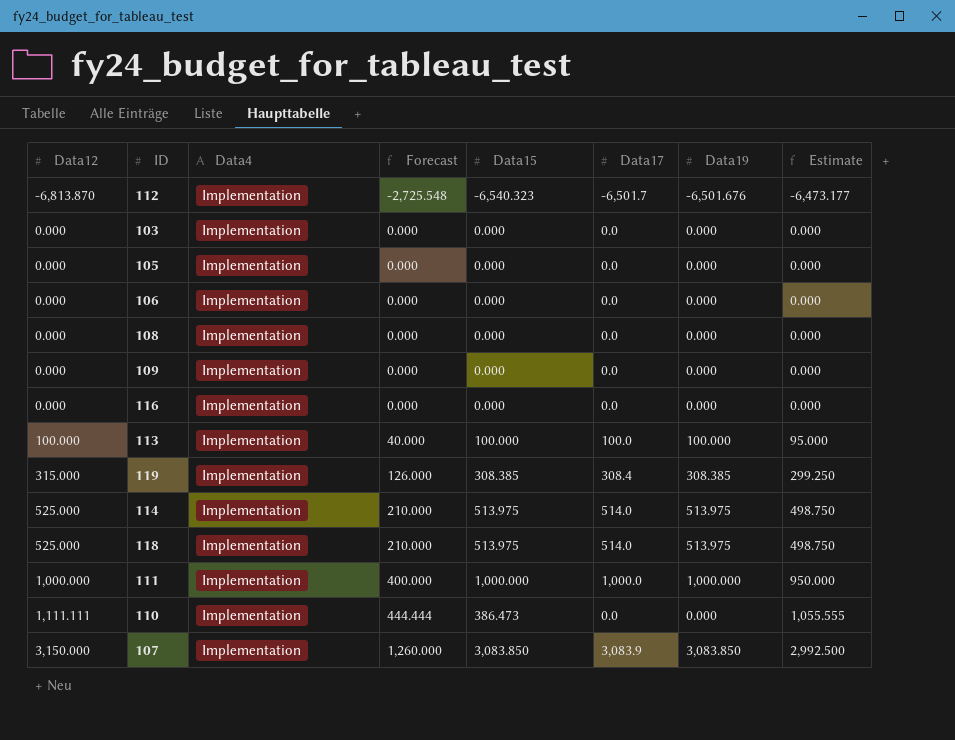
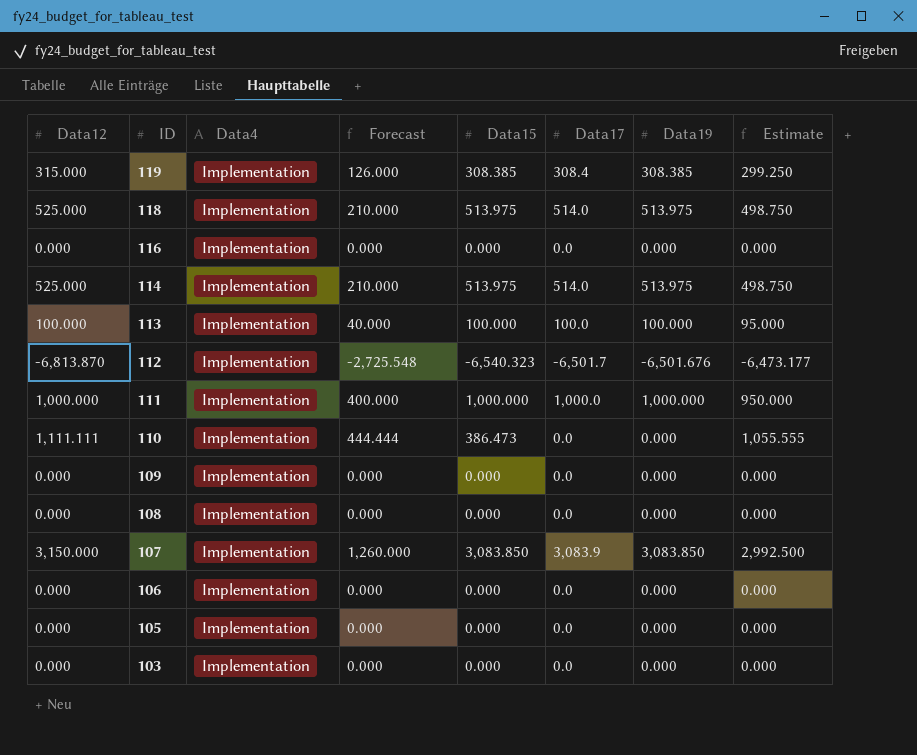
row order: Data12 ascending -> ID descending

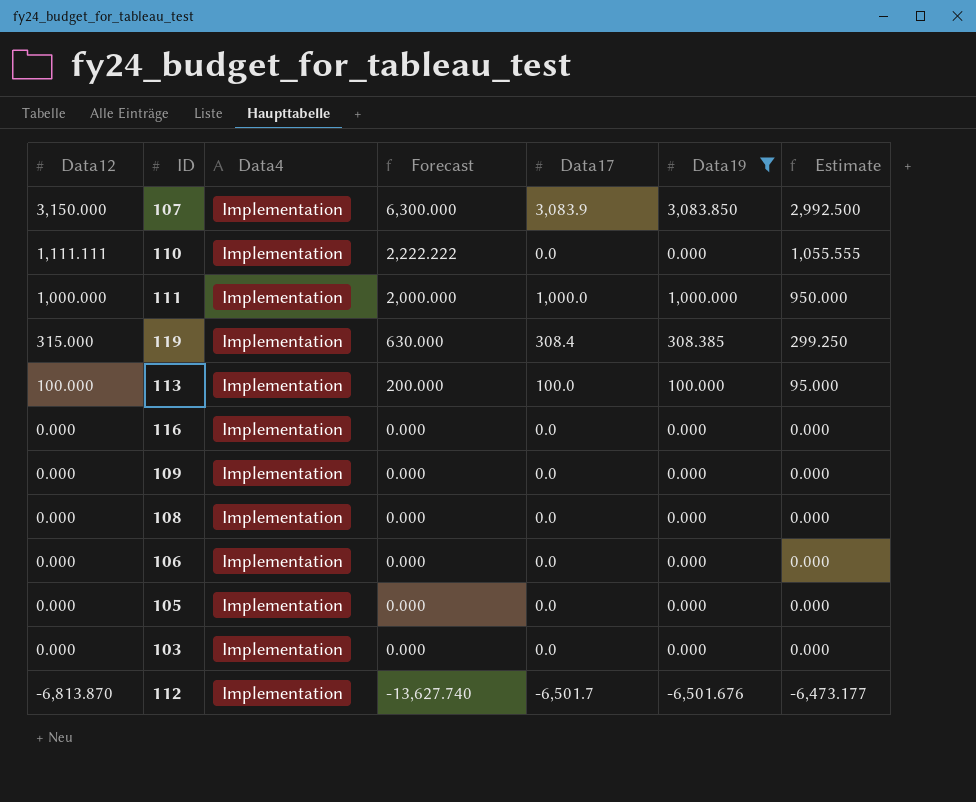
filter: none -> Data19 != 513.975
row order: ID descending -> Data12 descending
column Data15 | position: 5 -> none
column Forecast | formula: [Data12] * 0.4 -> [Data12] * 2

